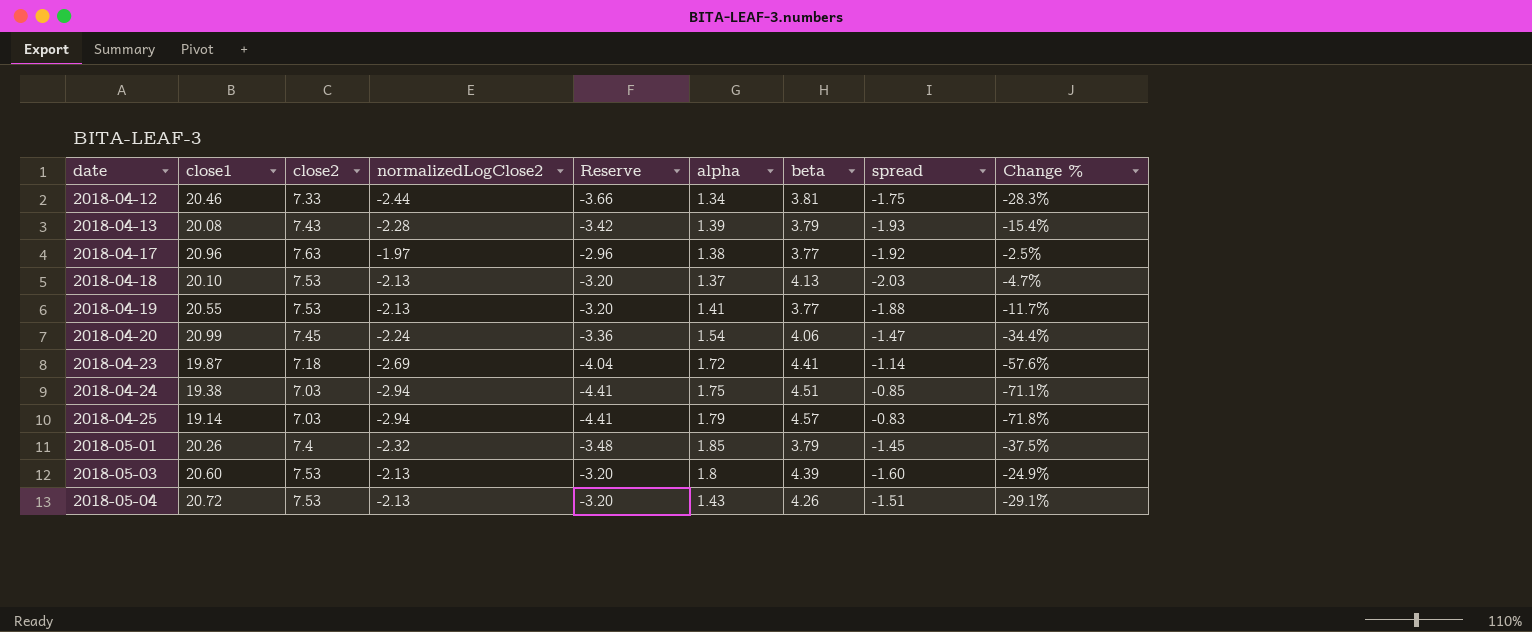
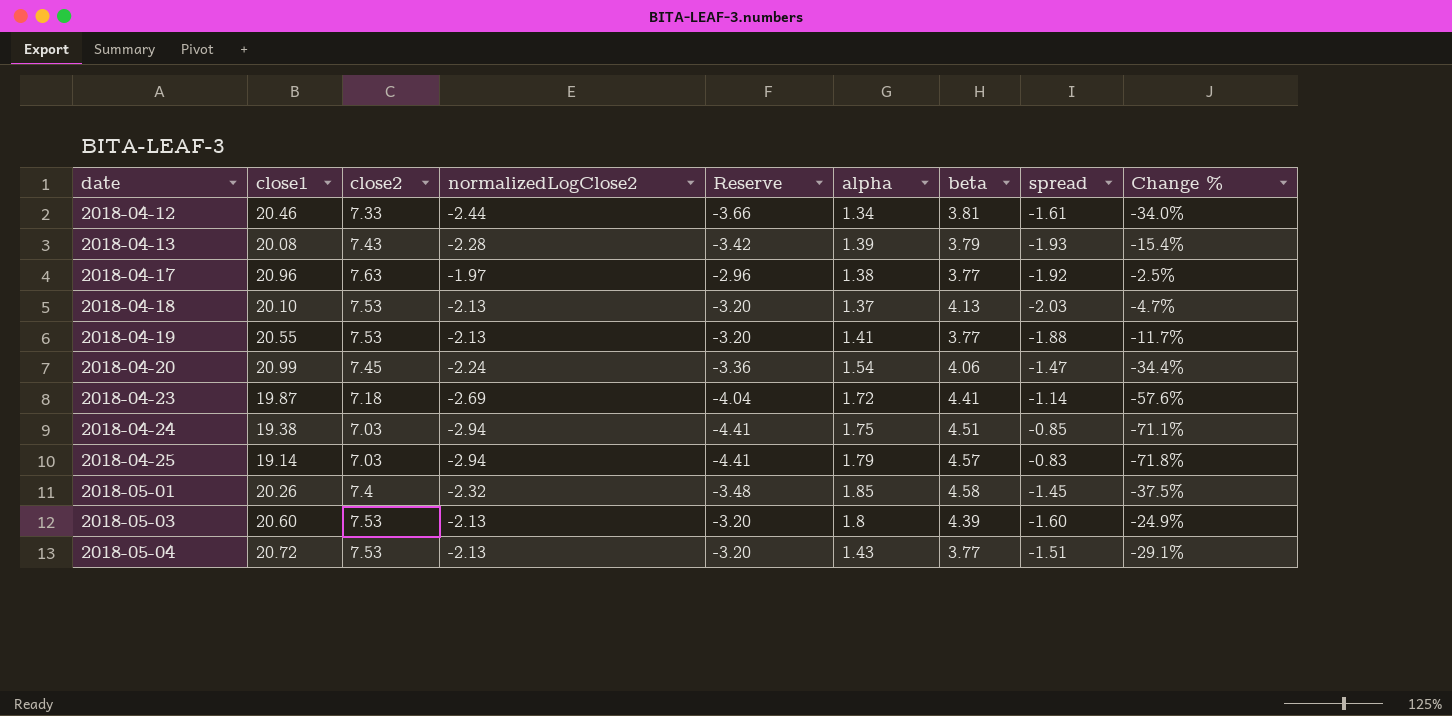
2018-04-12 | spread: -1.75 -> -1.61
2018-04-12 | Change %: -28.3% -> -34.0%
2018-05-01 | beta: 3.79 -> 4.58
2018-05-04 | beta: 4.26 -> 3.77

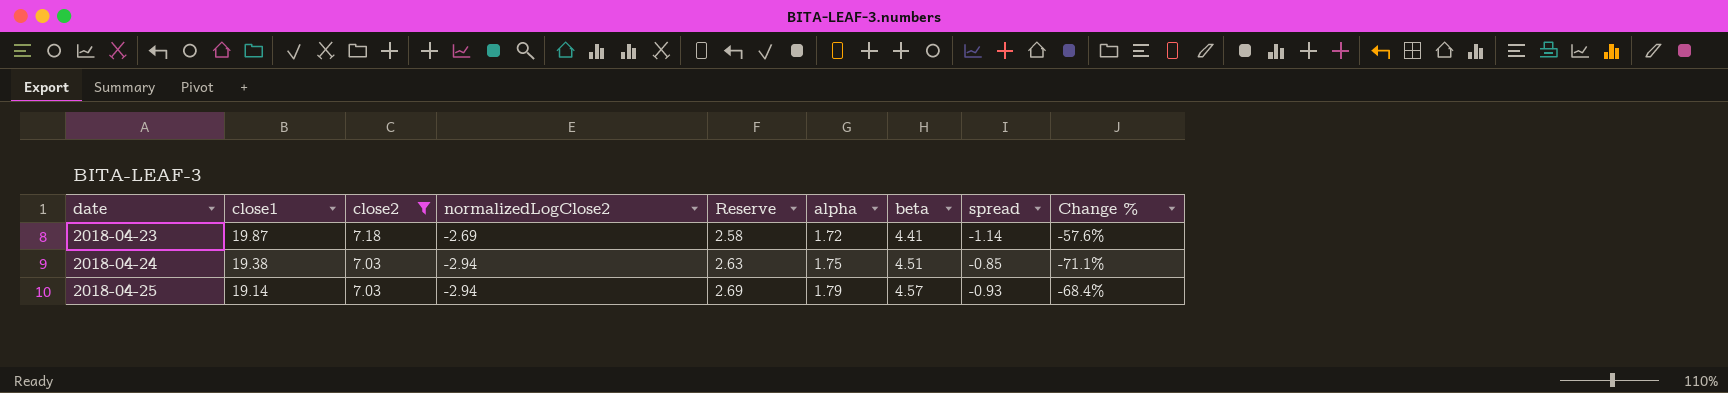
filter: none -> close2 <= 7.18
column Reserve | formula: [normalizedLogClose2] * 1.5 -> [alpha] * 1.5
2018-04-25 | spread: -0.83 -> -0.93
2018-04-25 | Change %: -71.8% -> -68.4%

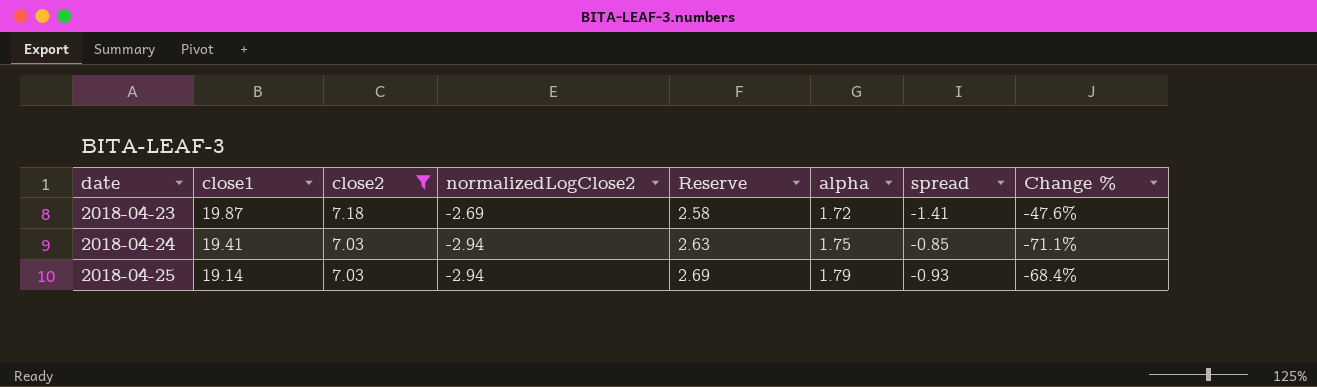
column beta | position: 7 -> none
2018-04-23 | spread: -1.14 -> -1.41
2018-04-23 | Change %: -57.6% -> -47.6%
2018-04-24 | close1: 19.38 -> 19.41

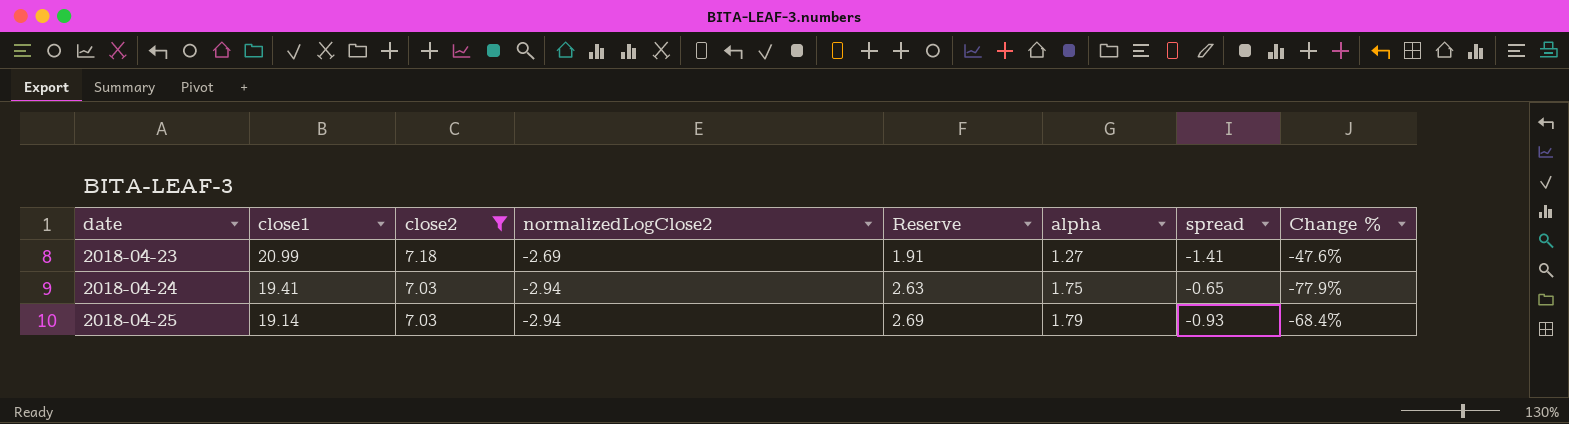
2018-04-23 | close1: 19.87 -> 20.99
2018-04-23 | Reserve: 2.58 -> 1.91
2018-04-23 | alpha: 1.72 -> 1.27
2018-04-24 | spread: -0.85 -> -0.65
2018-04-24 | Change %: -71.1% -> -77.9%

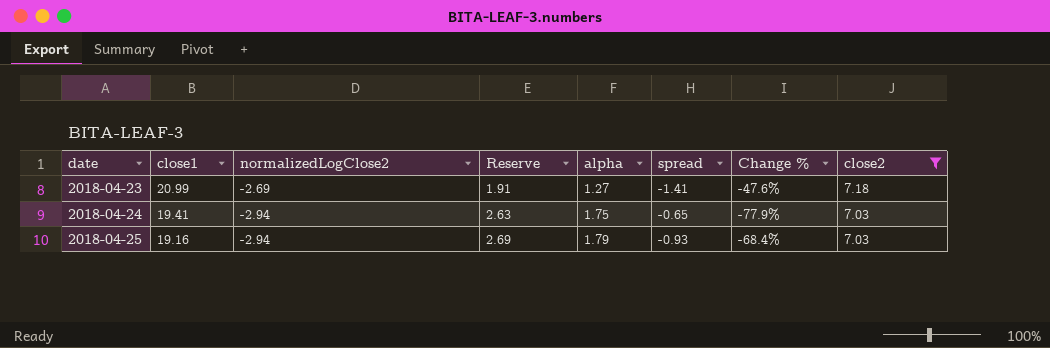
column close2 | position: 3 -> 8
2018-04-25 | close1: 19.14 -> 19.16

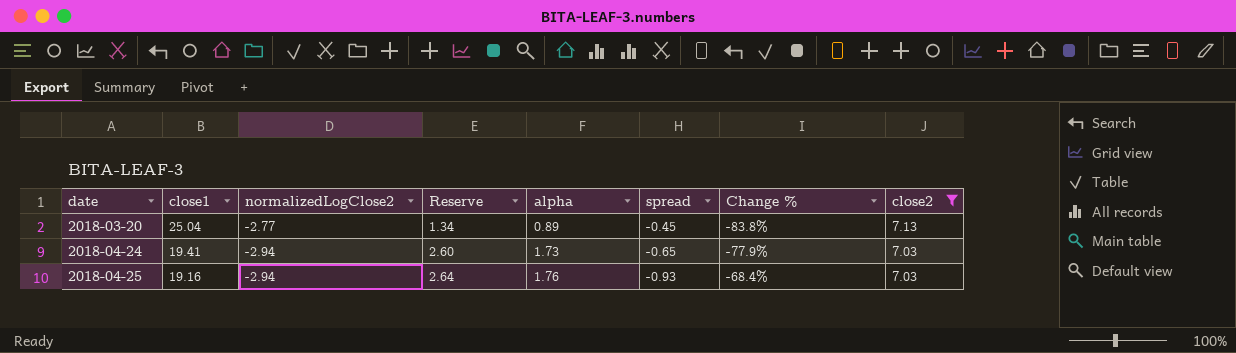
row 2018-04-23: 20.99 | -2.69 | 1.91 | 1.27 | -1.41 | -47.6% | 7.18 -> none
row 2018-03-20: none -> 25.04 | -2.77 | 1.34 | 0.89 | -0.45 | -83.8% | 7.13
2018-04-24 | Reserve: 2.63 -> 2.60
2018-04-24 | alpha: 1.75 -> 1.73
2018-04-25 | Reserve: 2.69 -> 2.64
2018-04-25 | alpha: 1.79 -> 1.76

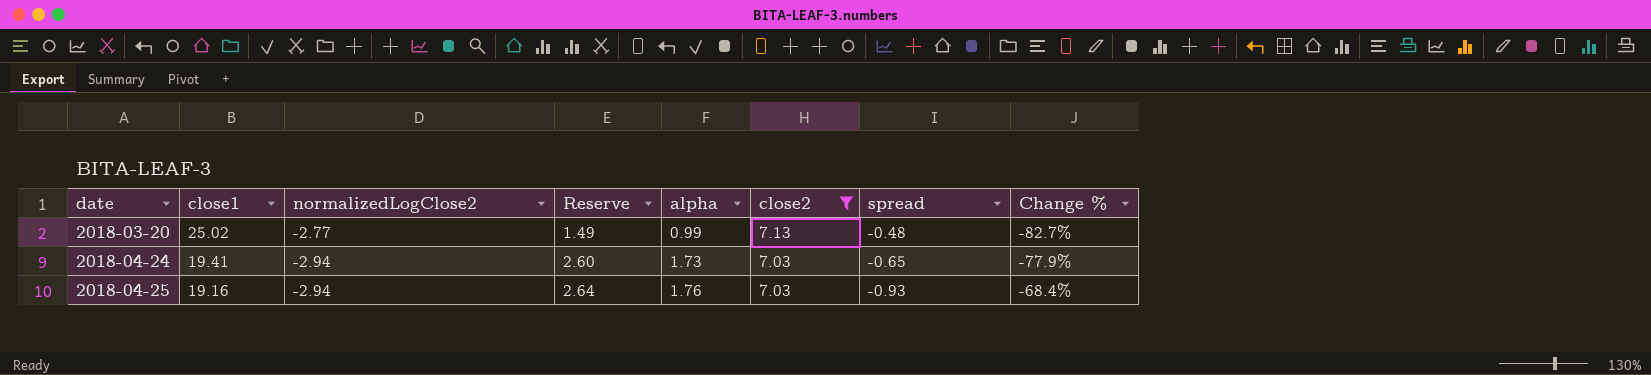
column close2 | position: 8 -> 6
2018-03-20 | close1: 25.04 -> 25.02
2018-03-20 | Reserve: 1.34 -> 1.49
2018-03-20 | alpha: 0.89 -> 0.99
2018-03-20 | spread: -0.45 -> -0.48
2018-03-20 | Change %: -83.8% -> -82.7%

